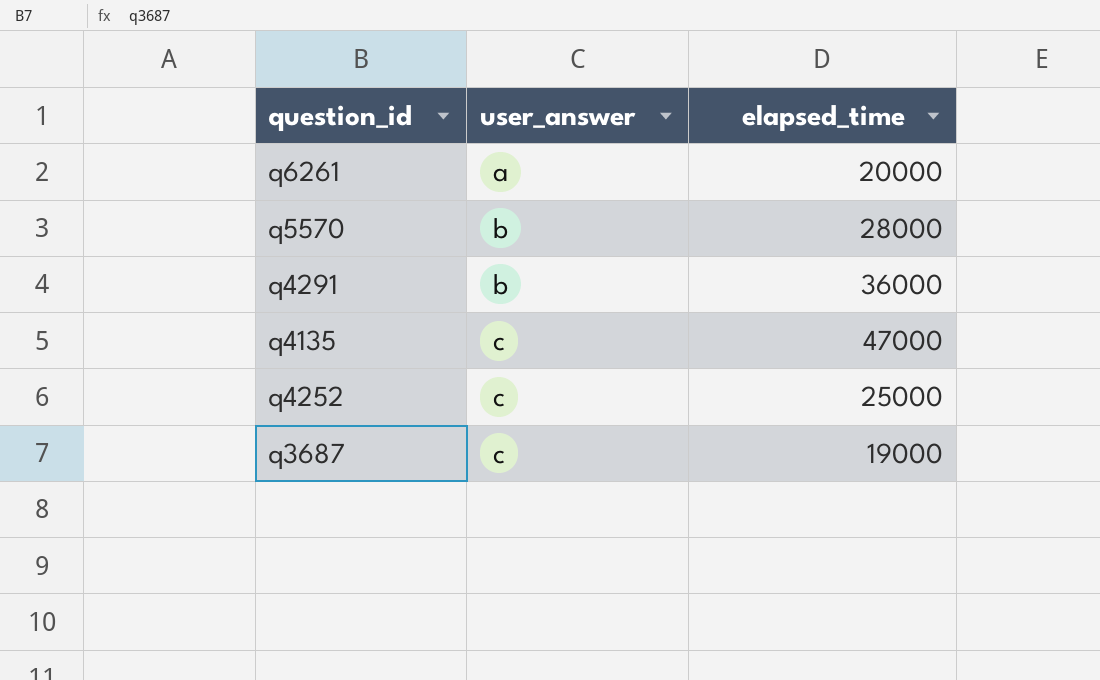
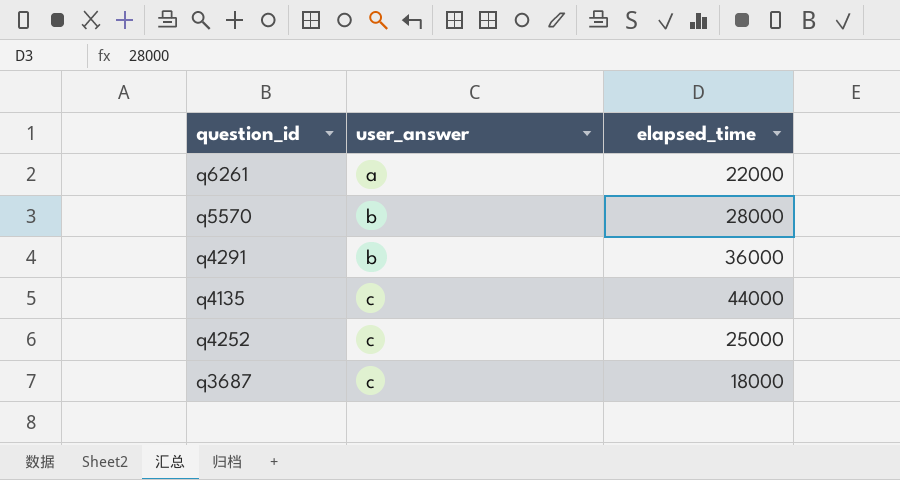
q6261 | elapsed_time: 20000 -> 22000
q4135 | elapsed_time: 47000 -> 44000
q3687 | elapsed_time: 19000 -> 18000

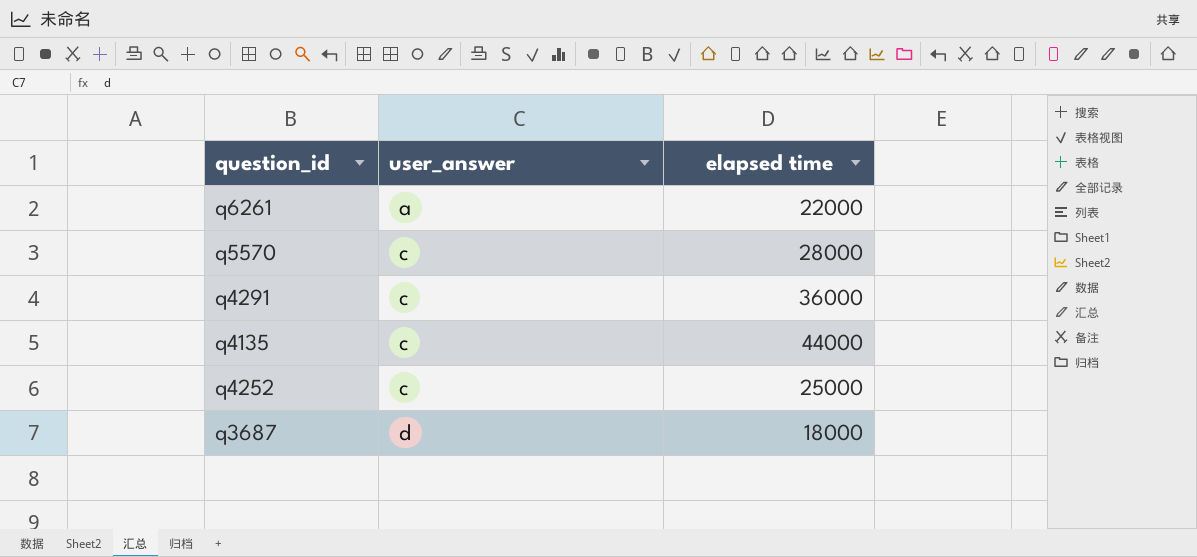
column name: elapsed_time -> elapsed time
q5570 | user_answer: b -> c
q4291 | user_answer: b -> c
q3687 | user_answer: c -> d

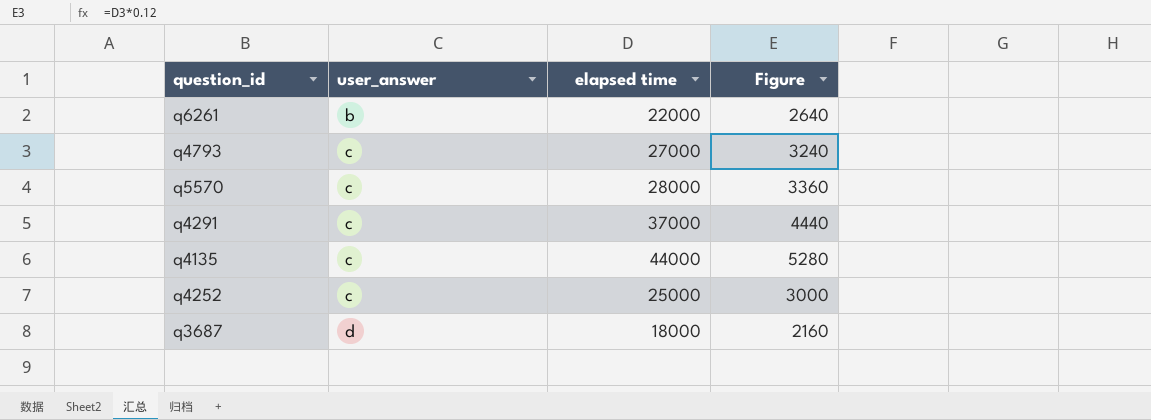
column Figure | formula: none -> [elapsed time] * 0.12
q6261 | user_answer: a -> b
row q4793: none -> c | 27000 | 3240
q4291 | elapsed time: 36000 -> 37000

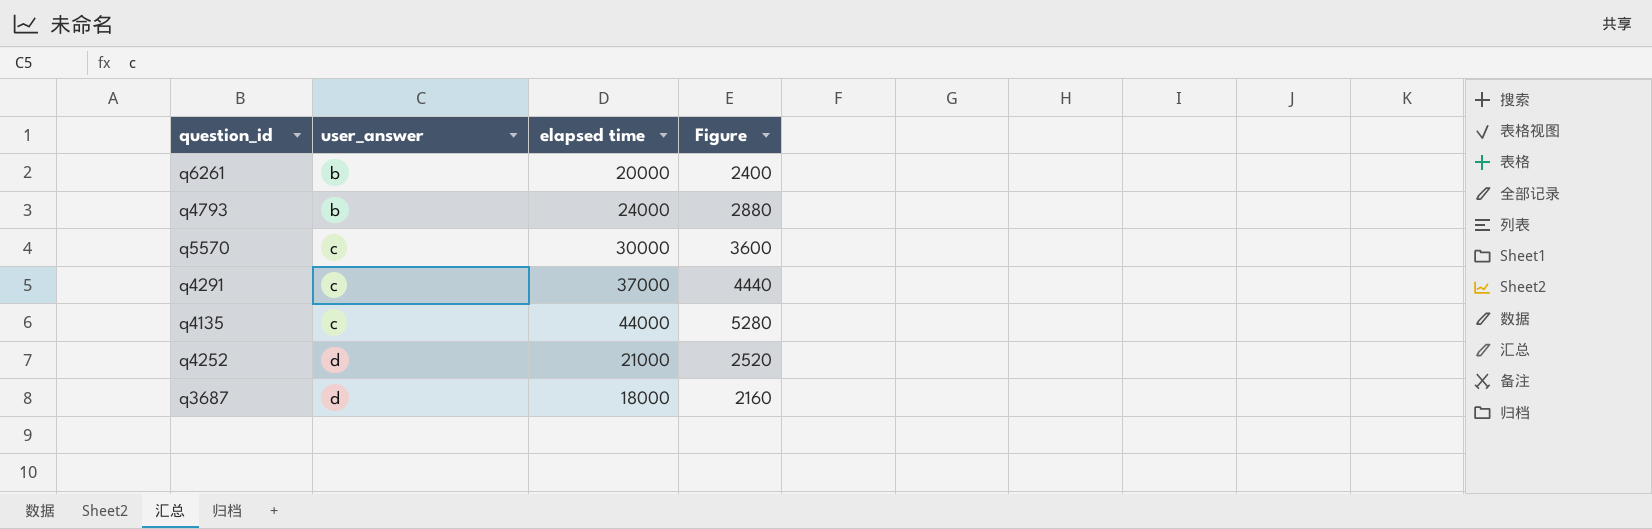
q6261 | elapsed time: 22000 -> 20000
q6261 | Figure: 2640 -> 2400
q4793 | user_answer: c -> b
q4793 | elapsed time: 27000 -> 24000
q4793 | Figure: 3240 -> 2880
q5570 | elapsed time: 28000 -> 30000
q5570 | Figure: 3360 -> 3600
q4252 | user_answer: c -> d
q4252 | elapsed time: 25000 -> 21000
q4252 | Figure: 3000 -> 2520

